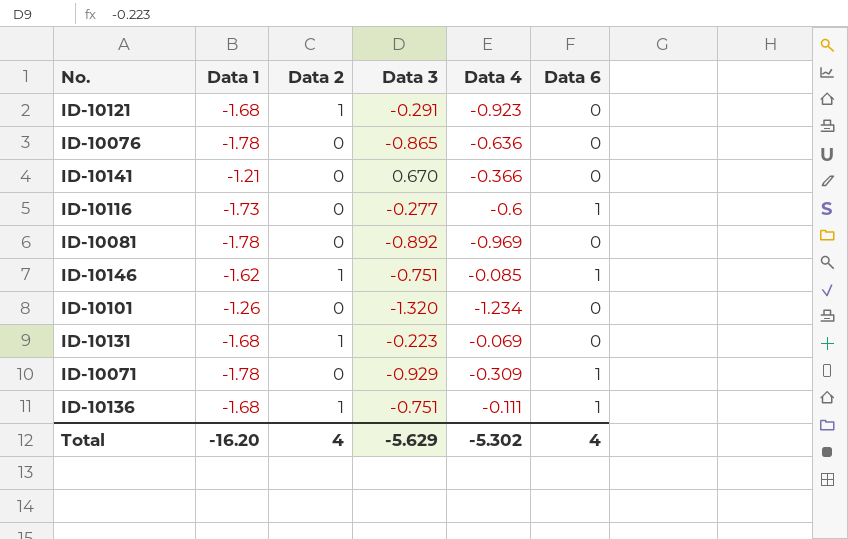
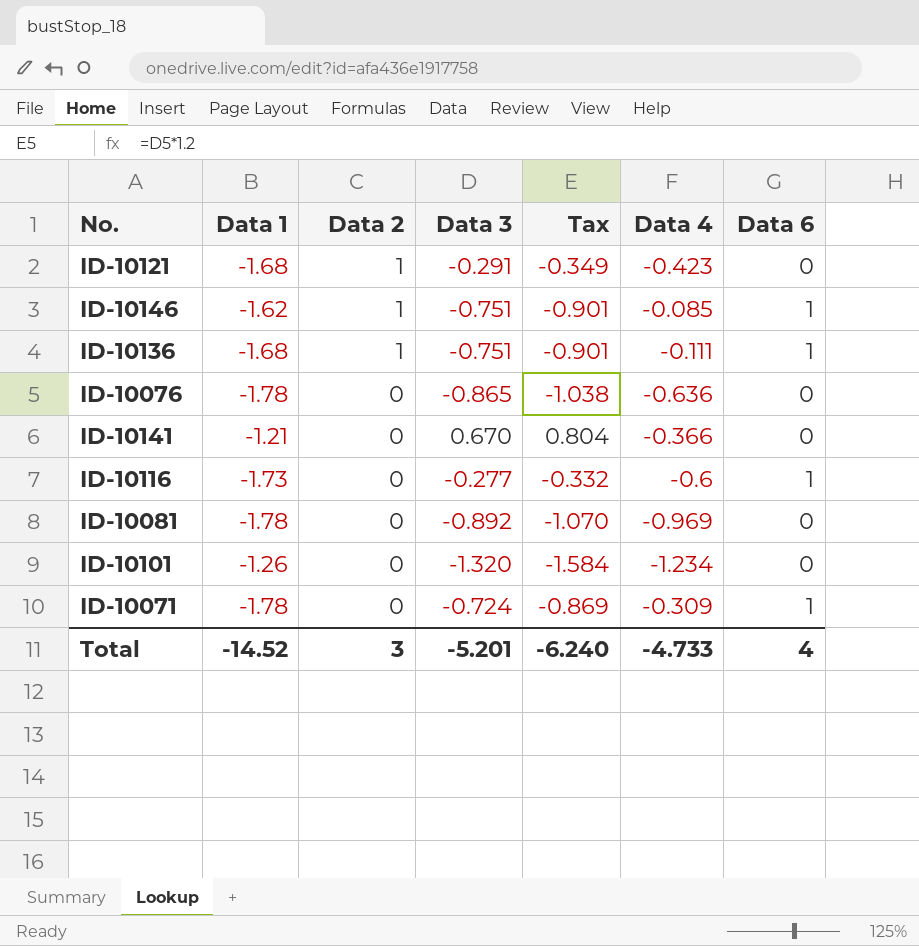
row order: none -> Data 2 descending
column Tax | formula: none -> [Data 3] * 1.2
row ID-10131: -1.68 | 1 | -0.223 | -0.069 | 0 -> none
ID-10121 | Data 4: -0.923 -> -0.423
ID-10071 | Data 3: -0.929 -> -0.724
Total | Data 1: -16.20 -> -14.52
Total | Data 2: 4 -> 3
Total | Data 3: -5.629 -> -5.201
Total | Data 4: -5.302 -> -4.733

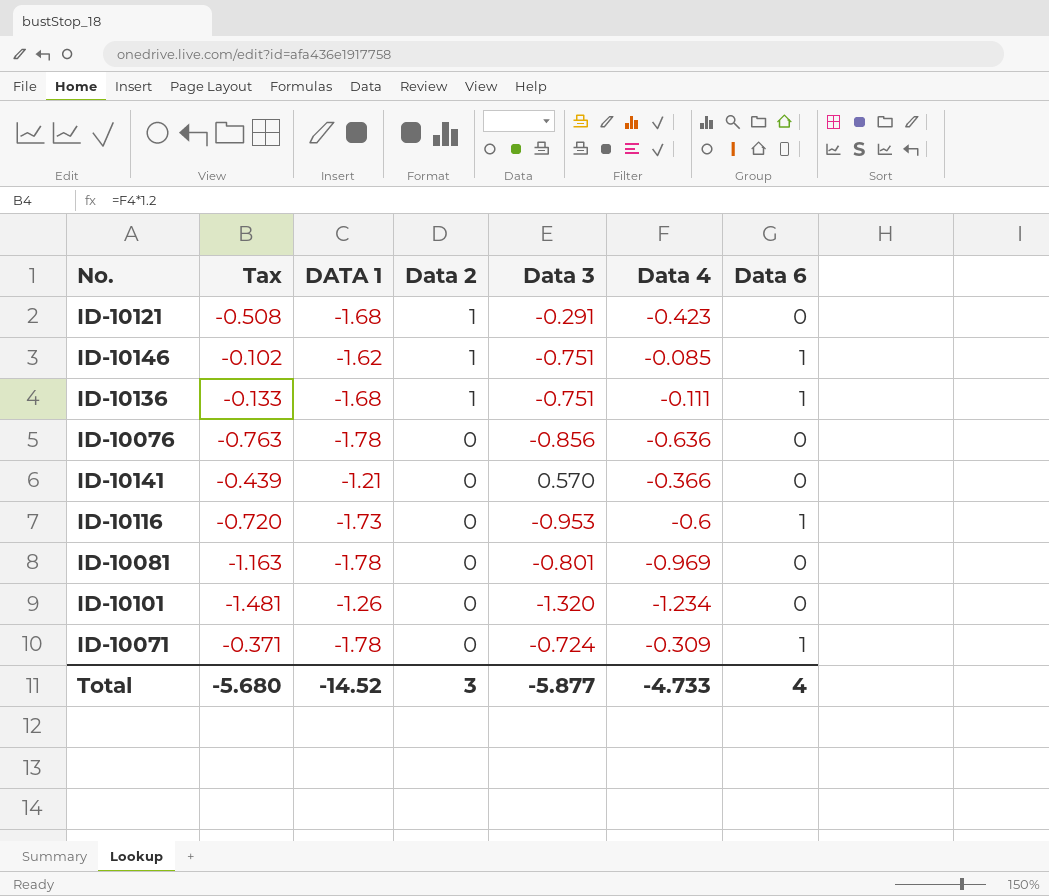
column Tax | formula: [Data 3] * 1.2 -> [Data 4] * 1.2
column Tax | position: 5 -> 2
column name: Data 1 -> DATA 1
ID-10076 | Data 3: -0.865 -> -0.856
ID-10141 | Data 3: 0.670 -> 0.570
ID-10116 | Data 3: -0.277 -> -0.953
ID-10081 | Data 3: -0.892 -> -0.801
Total | Tax: -6.240 -> -5.680
Total | Data 3: -5.201 -> -5.877

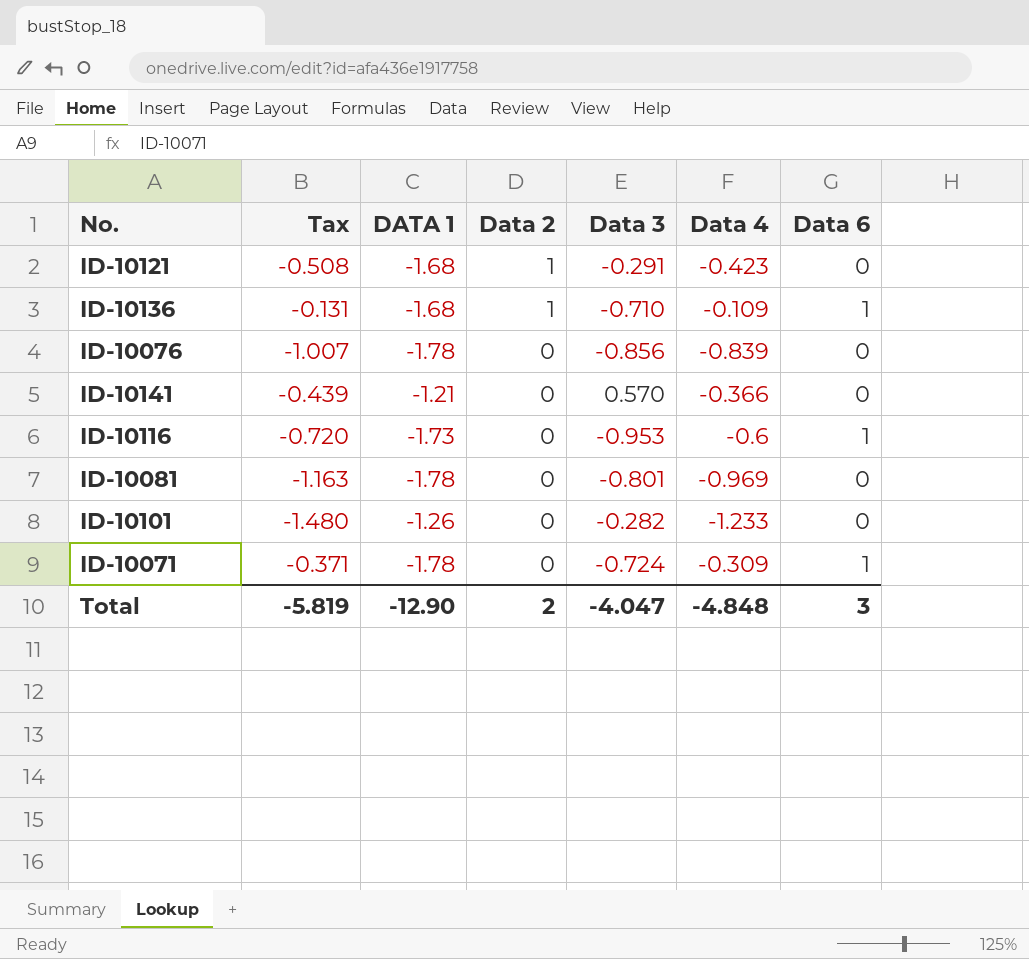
row ID-10146: -0.102 | -1.62 | 1 | -0.751 | -0.085 | 1 -> none
ID-10136 | Tax: -0.133 -> -0.131
ID-10136 | Data 3: -0.751 -> -0.710
ID-10136 | Data 4: -0.111 -> -0.109
ID-10076 | Tax: -0.763 -> -1.007
ID-10076 | Data 4: -0.636 -> -0.839
ID-10101 | Tax: -1.481 -> -1.480
ID-10101 | Data 3: -1.320 -> -0.282
ID-10101 | Data 4: -1.234 -> -1.233
Total | Tax: -5.680 -> -5.819
Total | DATA 1: -14.52 -> -12.90
Total | Data 2: 3 -> 2
Total | Data 3: -5.877 -> -4.047
Total | Data 4: -4.733 -> -4.848
Total | Data 6: 4 -> 3

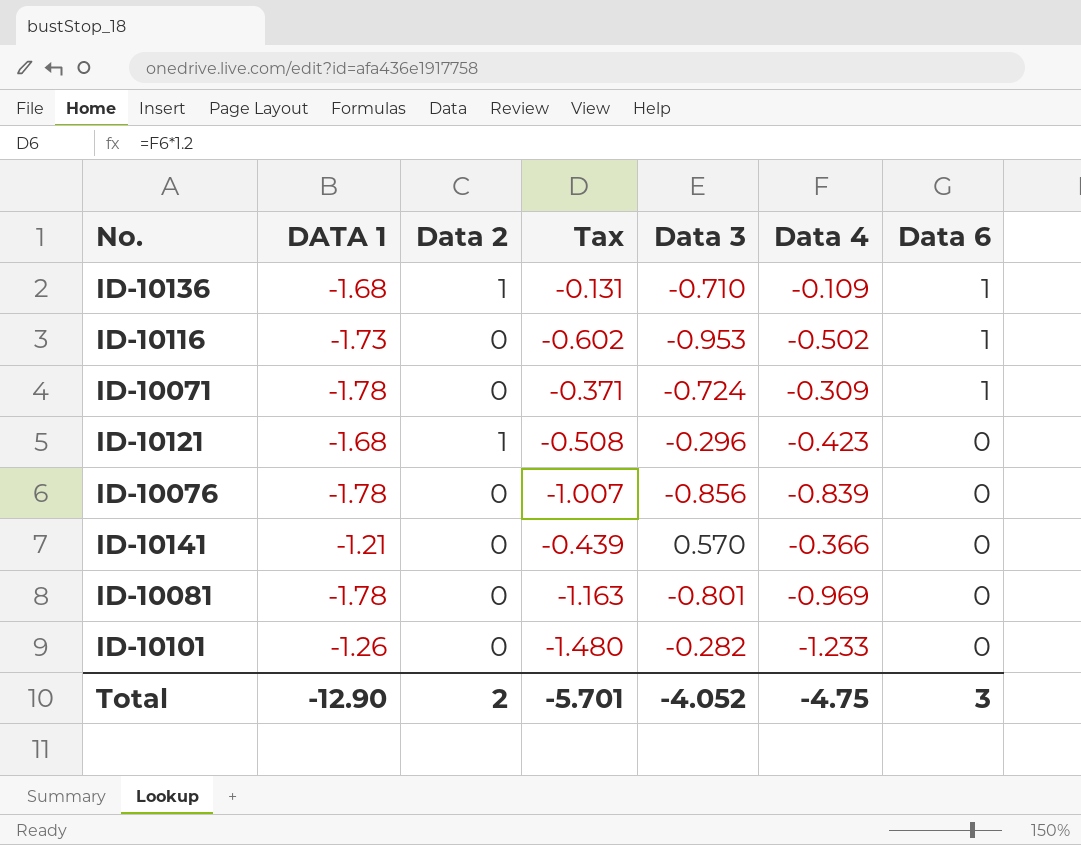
row order: Data 2 descending -> Data 6 descending
column Tax | position: 2 -> 4
ID-10116 | Tax: -0.720 -> -0.602
ID-10116 | Data 4: -0.6 -> -0.502
ID-10121 | Data 3: -0.291 -> -0.296
Total | Tax: -5.819 -> -5.701
Total | Data 3: -4.047 -> -4.052
Total | Data 4: -4.848 -> -4.75

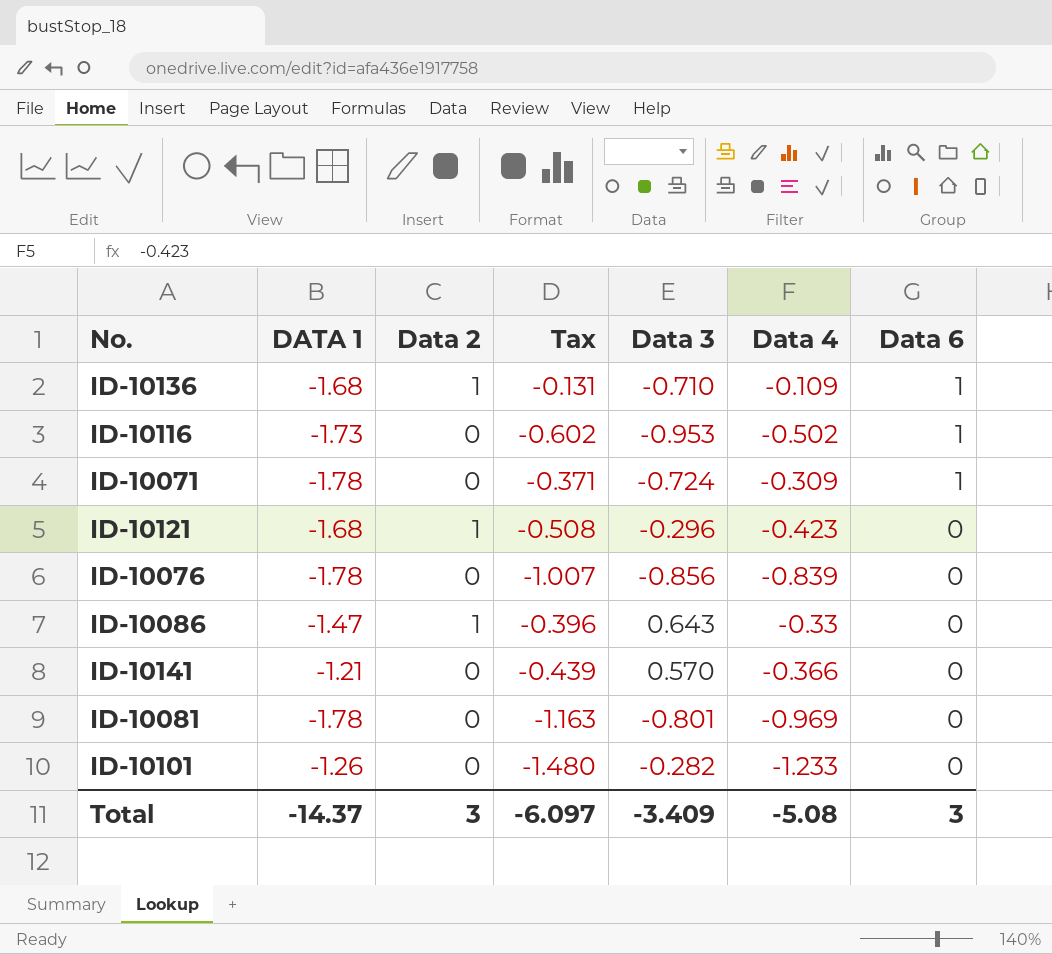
row ID-10086: none -> -1.47 | 1 | -0.396 | 0.643 | -0.33 | 0
Total | DATA 1: -12.90 -> -14.37
Total | Data 2: 2 -> 3
Total | Tax: -5.701 -> -6.097
Total | Data 3: -4.052 -> -3.409
Total | Data 4: -4.75 -> -5.08

